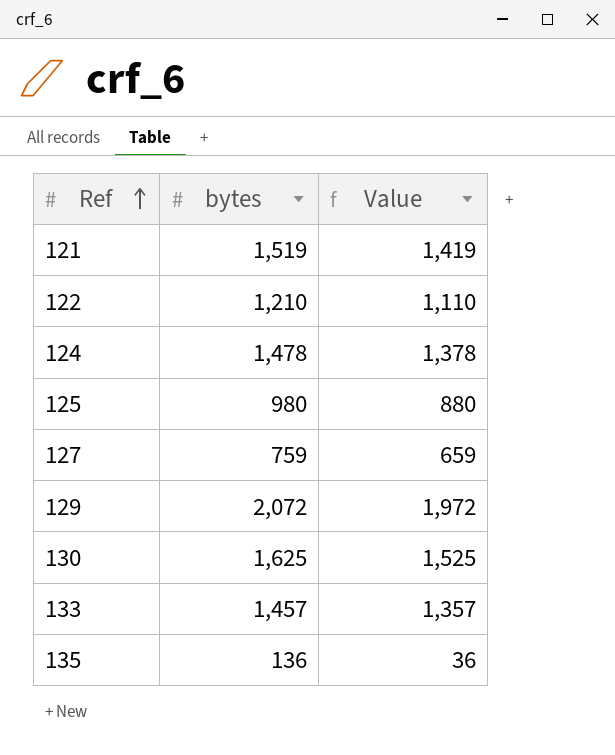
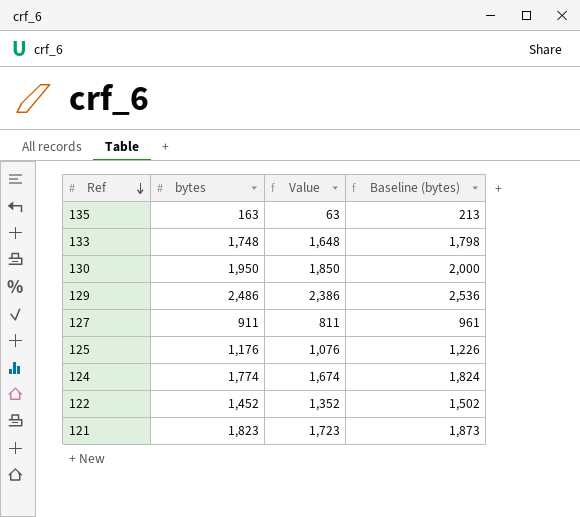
row order: Ref ascending -> Ref descending
column Baseline (bytes) | formula: none -> [bytes] + 50
135 | bytes: 136 -> 163
135 | Value: 36 -> 63
133 | bytes: 1,457 -> 1,748
133 | Value: 1,357 -> 1,648
130 | bytes: 1,625 -> 1,950
130 | Value: 1,525 -> 1,850
129 | bytes: 2,072 -> 2,486
129 | Value: 1,972 -> 2,386
127 | bytes: 759 -> 911
127 | Value: 659 -> 811
125 | bytes: 980 -> 1,176
125 | Value: 880 -> 1,076
124 | bytes: 1,478 -> 1,774
124 | Value: 1,378 -> 1,674
122 | bytes: 1,210 -> 1,452
122 | Value: 1,110 -> 1,352
121 | bytes: 1,519 -> 1,823
121 | Value: 1,419 -> 1,723

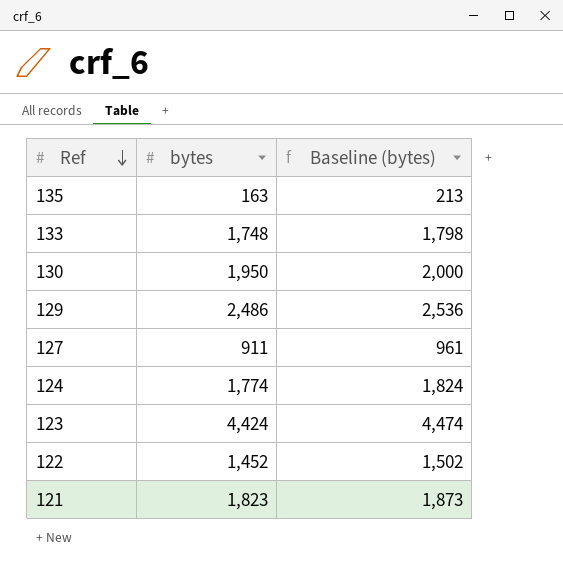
column Value | formula: [bytes] - 100 -> none
row 125: 1,176 | 1,076 | 1,226 -> none
row 123: none -> 4,424 | 4,474

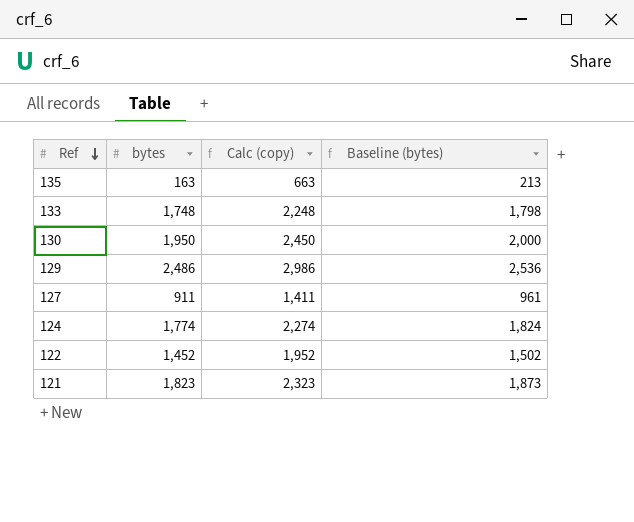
column Calc (copy) | formula: none -> [bytes] + 500
row 123: 4,424 | 4,474 -> none

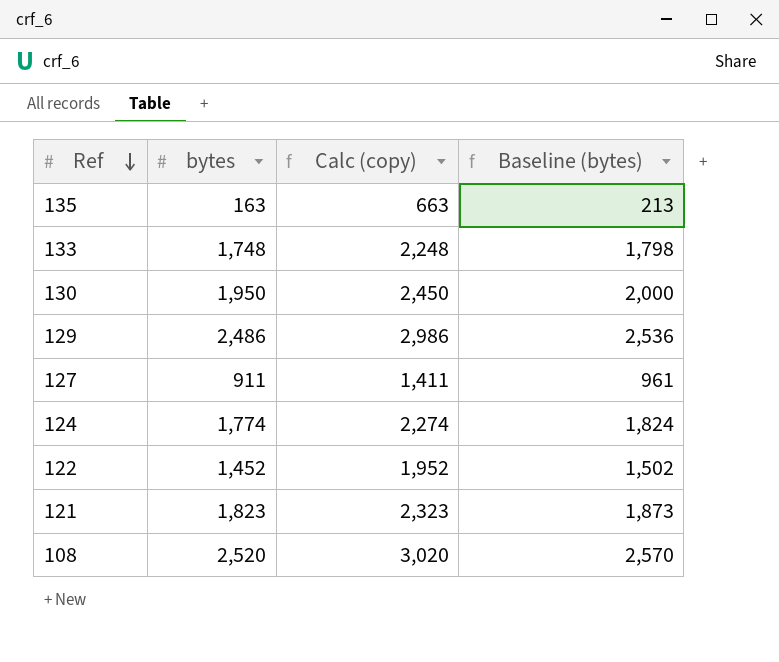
row 108: none -> 2,520 | 3,020 | 2,570

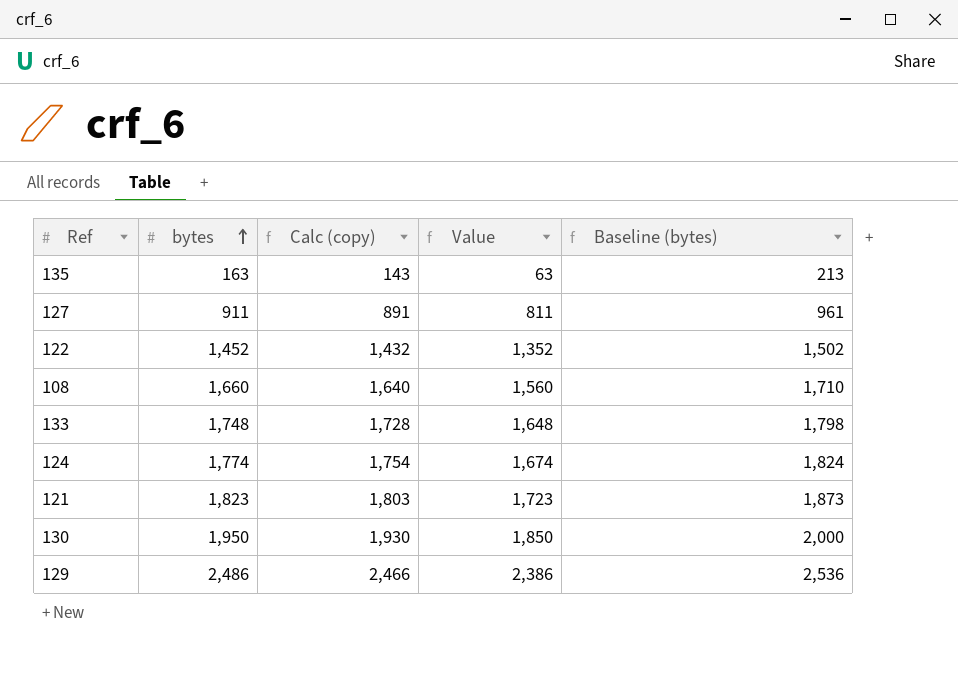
row order: Ref descending -> bytes ascending
column Calc (copy) | formula: [bytes] + 500 -> [bytes] - 20
column Value | formula: none -> [bytes] - 100
108 | bytes: 2,520 -> 1,660
108 | Baseline (bytes): 2,570 -> 1,710

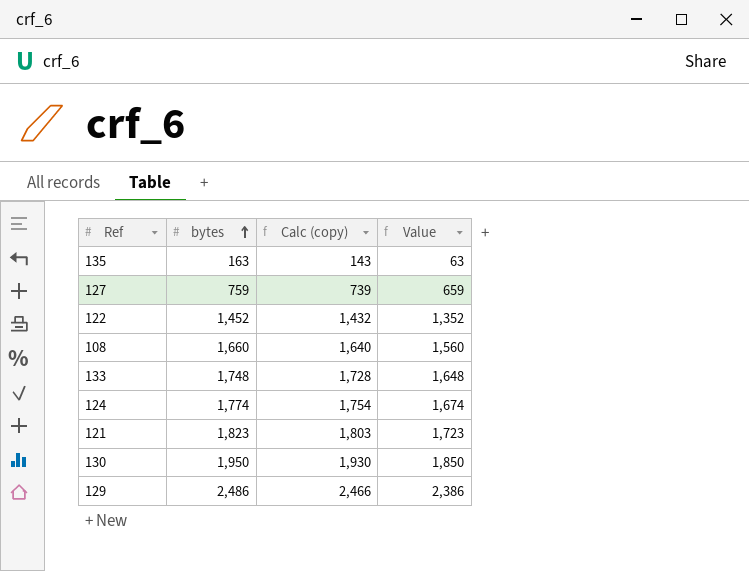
column Baseline (bytes) | formula: [bytes] + 50 -> none
127 | bytes: 911 -> 759
127 | Calc (copy): 891 -> 739
127 | Value: 811 -> 659

